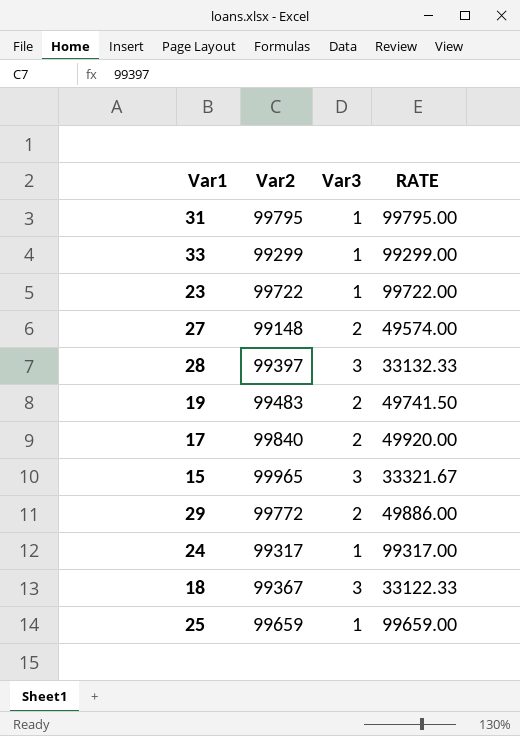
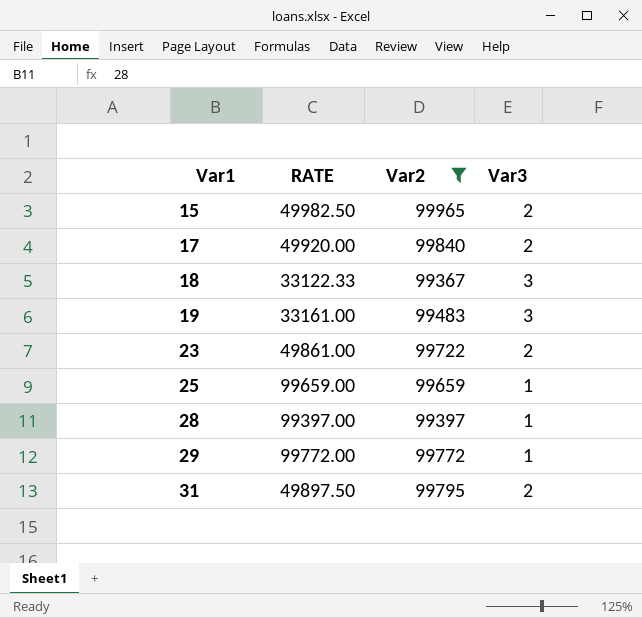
filter: none -> Var2 >= 99367
row order: none -> Var1 ascending
column RATE | position: 4 -> 2
15 | RATE: 33321.67 -> 49982.50
15 | Var3: 3 -> 2
19 | RATE: 49741.50 -> 33161.00
19 | Var3: 2 -> 3
23 | RATE: 99722.00 -> 49861.00
23 | Var3: 1 -> 2
28 | RATE: 33132.33 -> 99397.00
28 | Var3: 3 -> 1
29 | RATE: 49886.00 -> 99772.00
29 | Var3: 2 -> 1
31 | RATE: 99795.00 -> 49897.50
31 | Var3: 1 -> 2

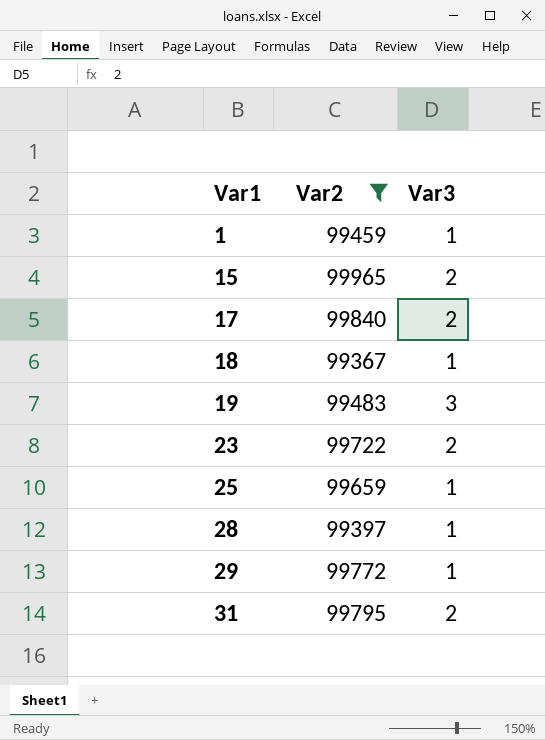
column RATE | formula: [Var2] / [Var3] -> none
row 1: none -> 99459 | 1
18 | Var3: 3 -> 1

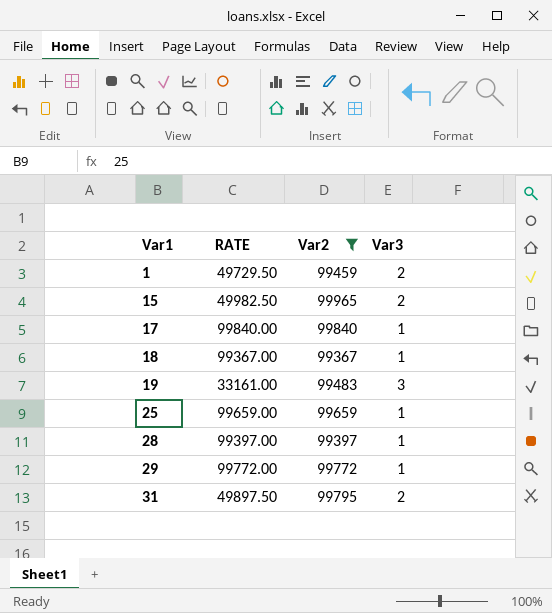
column RATE | formula: none -> [Var2] / [Var3]
row 23: 99722 | 2 -> none
1 | Var3: 1 -> 2
17 | Var3: 2 -> 1

